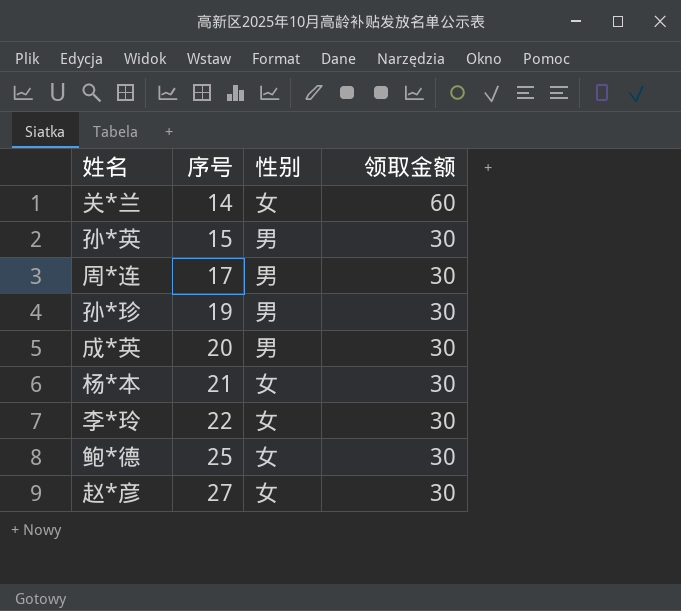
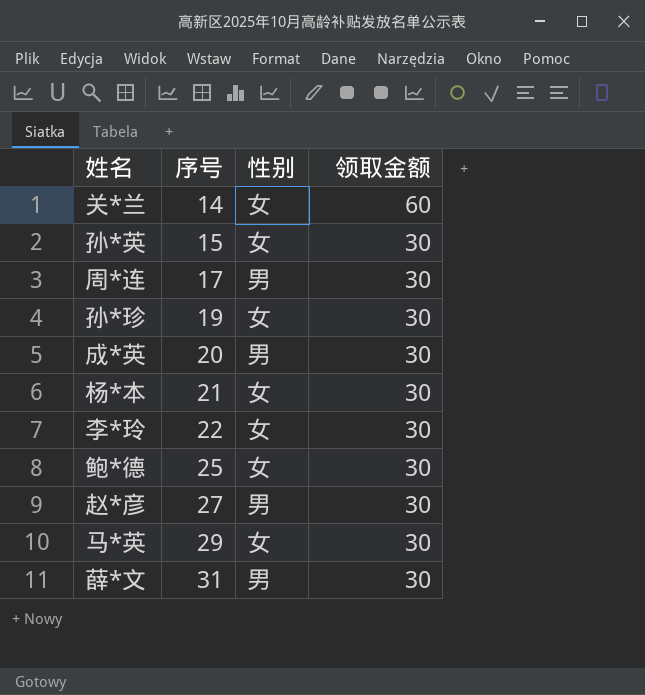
孙*英 | 性别: 男 -> 女
孙*珍 | 性别: 男 -> 女
赵*彦 | 性别: 女 -> 男
row 马*英: none -> 29 | 女 | 30
row 薛*文: none -> 31 | 男 | 30

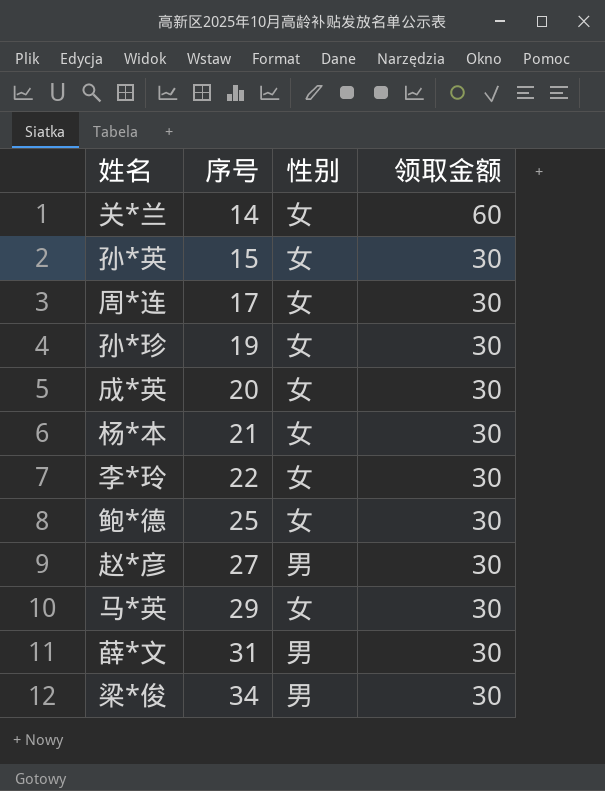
周*连 | 性别: 男 -> 女
成*英 | 性别: 男 -> 女
row 梁*俊: none -> 34 | 男 | 30

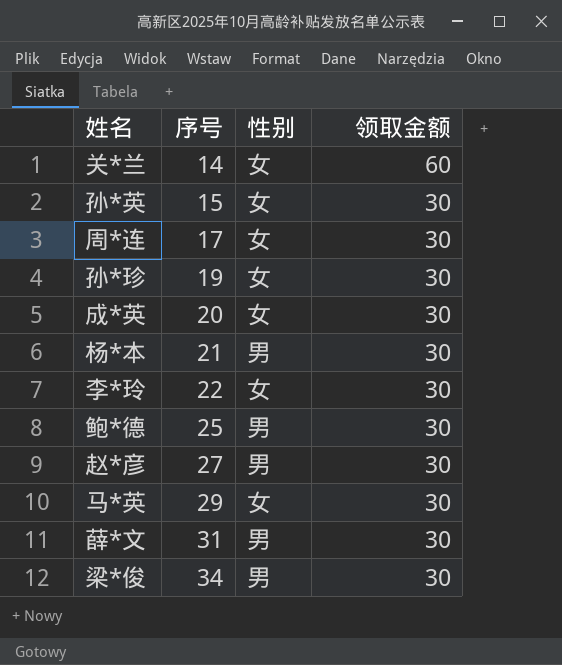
杨*本 | 性别: 女 -> 男
鲍*德 | 性别: 女 -> 男

